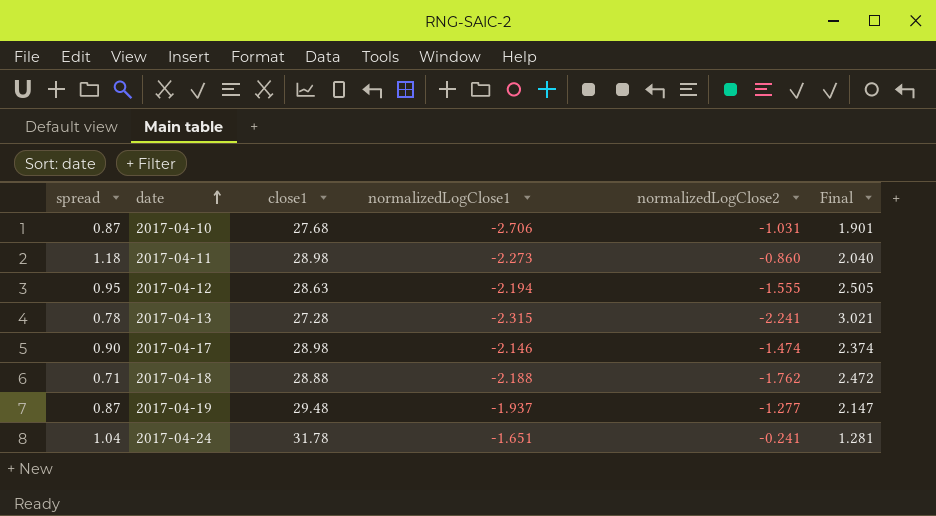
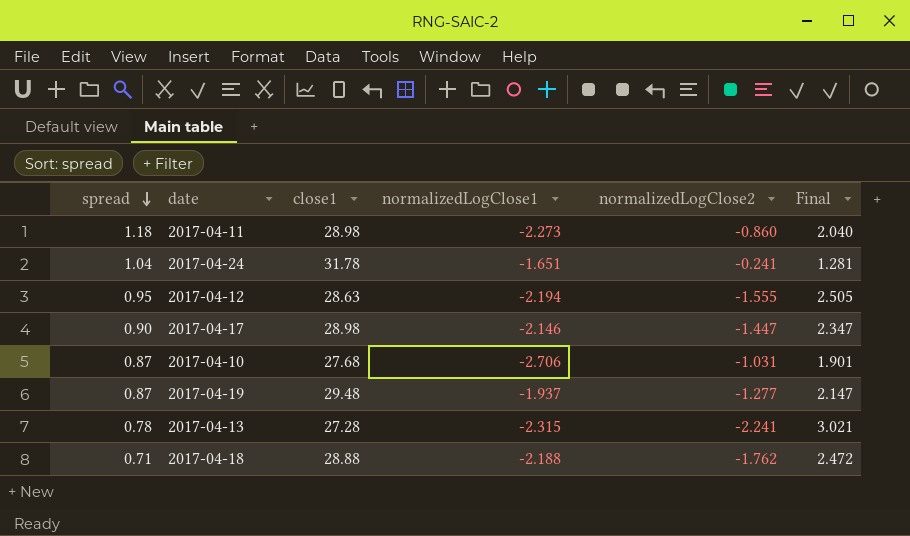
row order: date ascending -> spread descending
2017-04-17 | normalizedLogClose2: -1.474 -> -1.447
2017-04-17 | Final: 2.374 -> 2.347

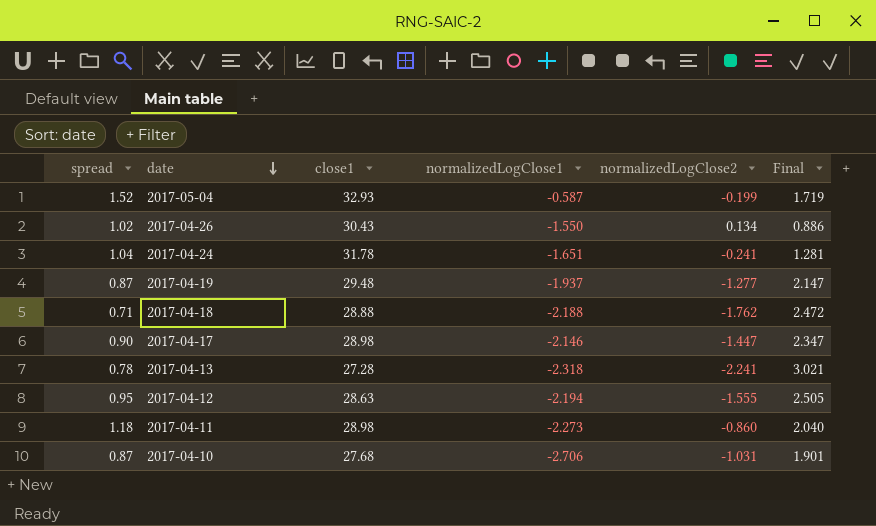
row order: spread descending -> date descending
row 2017-05-04: none -> 1.52 | 32.93 | -0.587 | -0.199 | 1.719
row 2017-04-26: none -> 1.02 | 30.43 | -1.550 | 0.134 | 0.886
2017-04-13 | normalizedLogClose1: -2.315 -> -2.318

